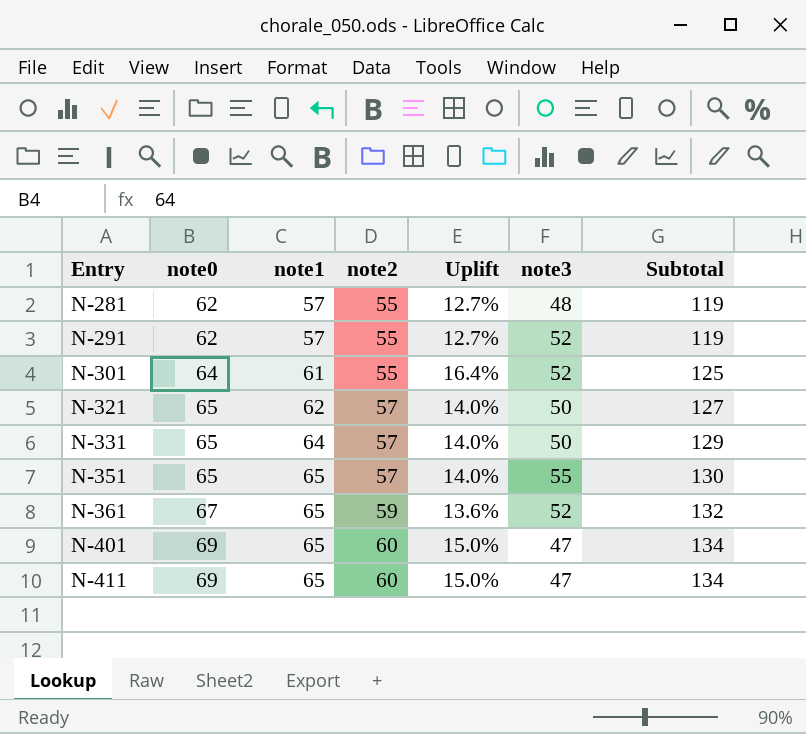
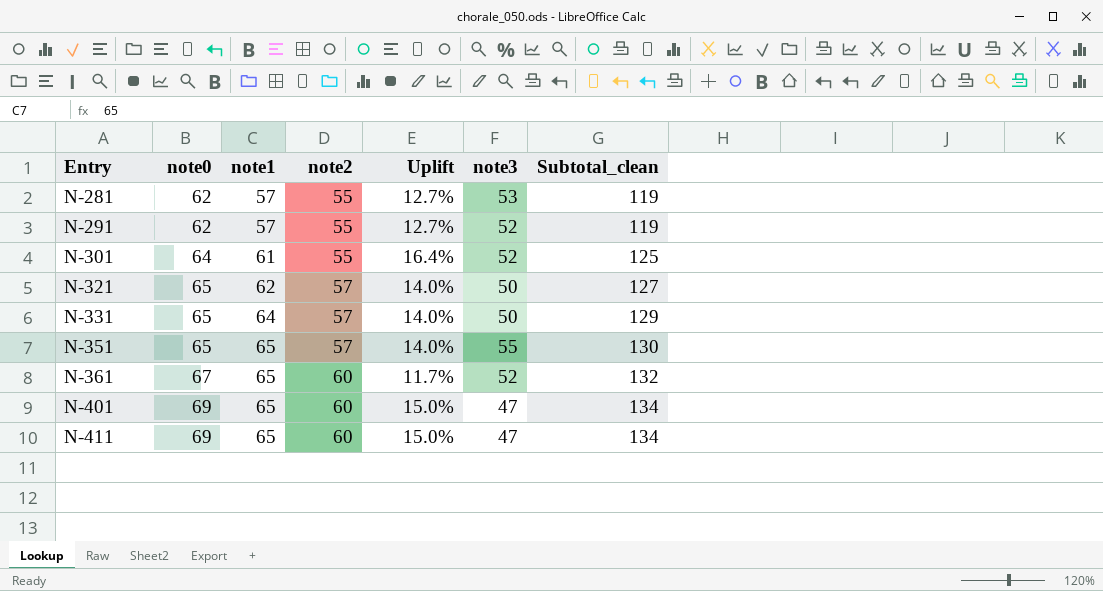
column name: Subtotal -> Subtotal_clean
N-281 | note3: 48 -> 53
N-361 | note2: 59 -> 60
N-361 | Uplift: 13.6% -> 11.7%

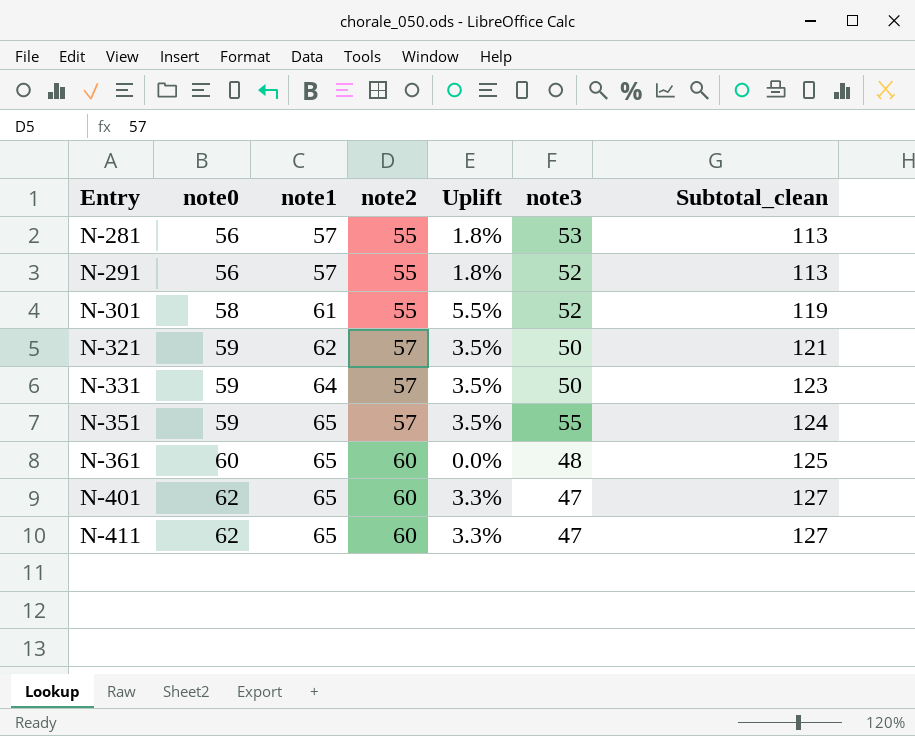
N-281 | note0: 62 -> 56
N-281 | Uplift: 12.7% -> 1.8%
N-281 | Subtotal_clean: 119 -> 113
N-291 | note0: 62 -> 56
N-291 | Uplift: 12.7% -> 1.8%
N-291 | Subtotal_clean: 119 -> 113
N-301 | note0: 64 -> 58
N-301 | Uplift: 16.4% -> 5.5%
N-301 | Subtotal_clean: 125 -> 119
N-321 | note0: 65 -> 59
N-321 | Uplift: 14.0% -> 3.5%
N-321 | Subtotal_clean: 127 -> 121
N-331 | note0: 65 -> 59
N-331 | Uplift: 14.0% -> 3.5%
N-331 | Subtotal_clean: 129 -> 123
N-351 | note0: 65 -> 59
N-351 | Uplift: 14.0% -> 3.5%
N-351 | Subtotal_clean: 130 -> 124
N-361 | note0: 67 -> 60
N-361 | Uplift: 11.7% -> 0.0%
N-361 | note3: 52 -> 48
N-361 | Subtotal_clean: 132 -> 125
N-401 | note0: 69 -> 62
N-401 | Uplift: 15.0% -> 3.3%
N-401 | Subtotal_clean: 134 -> 127
N-411 | note0: 69 -> 62
N-411 | Uplift: 15.0% -> 3.3%
N-411 | Subtotal_clean: 134 -> 127

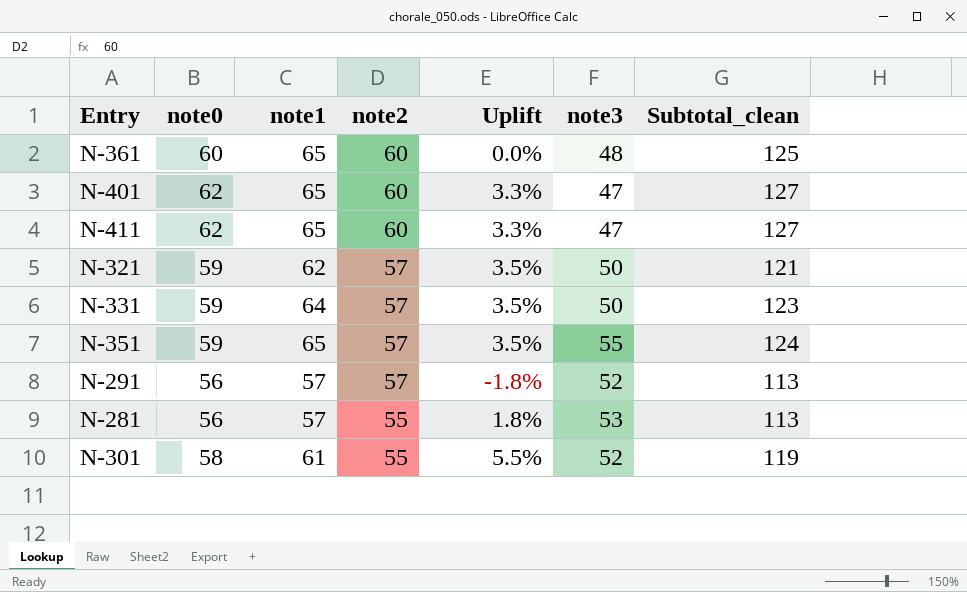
row order: Entry ascending -> note2 descending
N-291 | note2: 55 -> 57
N-291 | Uplift: 1.8% -> -1.8%

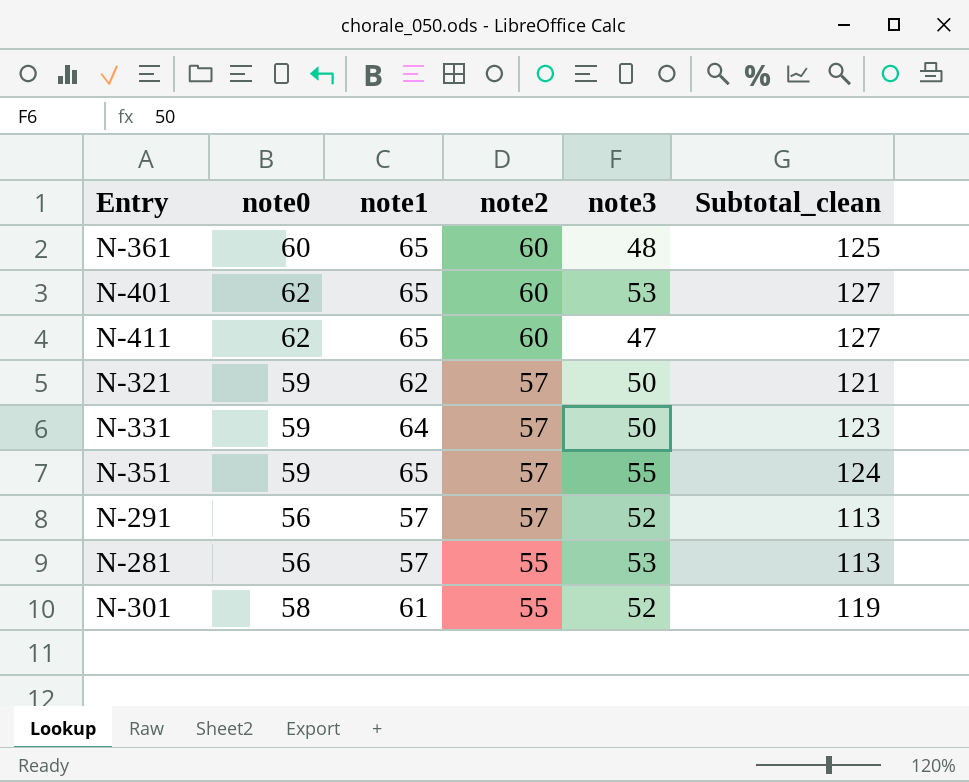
column Uplift | formula: ([note0] - [note2]) / [note2] -> none
N-401 | note3: 47 -> 53

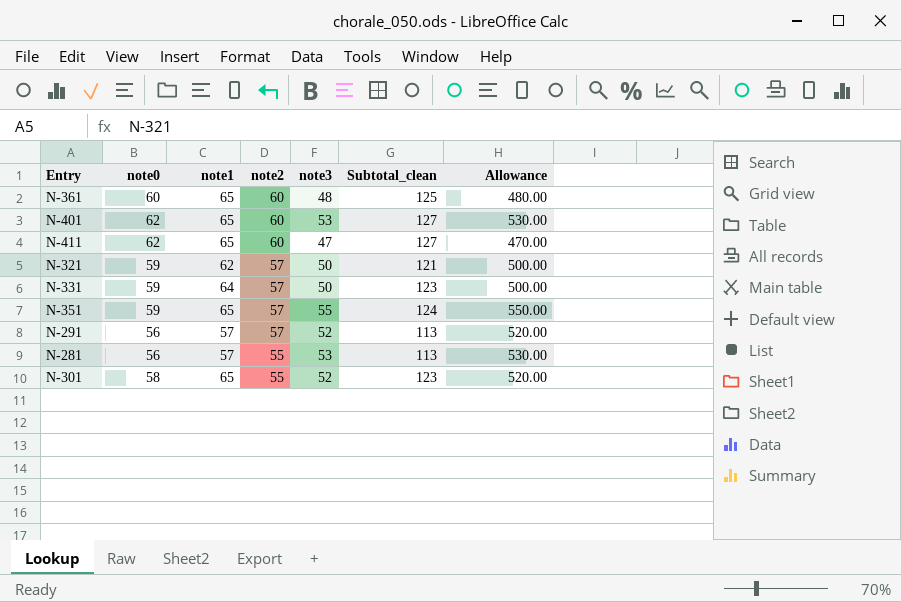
column Allowance | formula: none -> [note3] * 10
N-301 | note1: 61 -> 65
N-301 | Subtotal_clean: 119 -> 123

